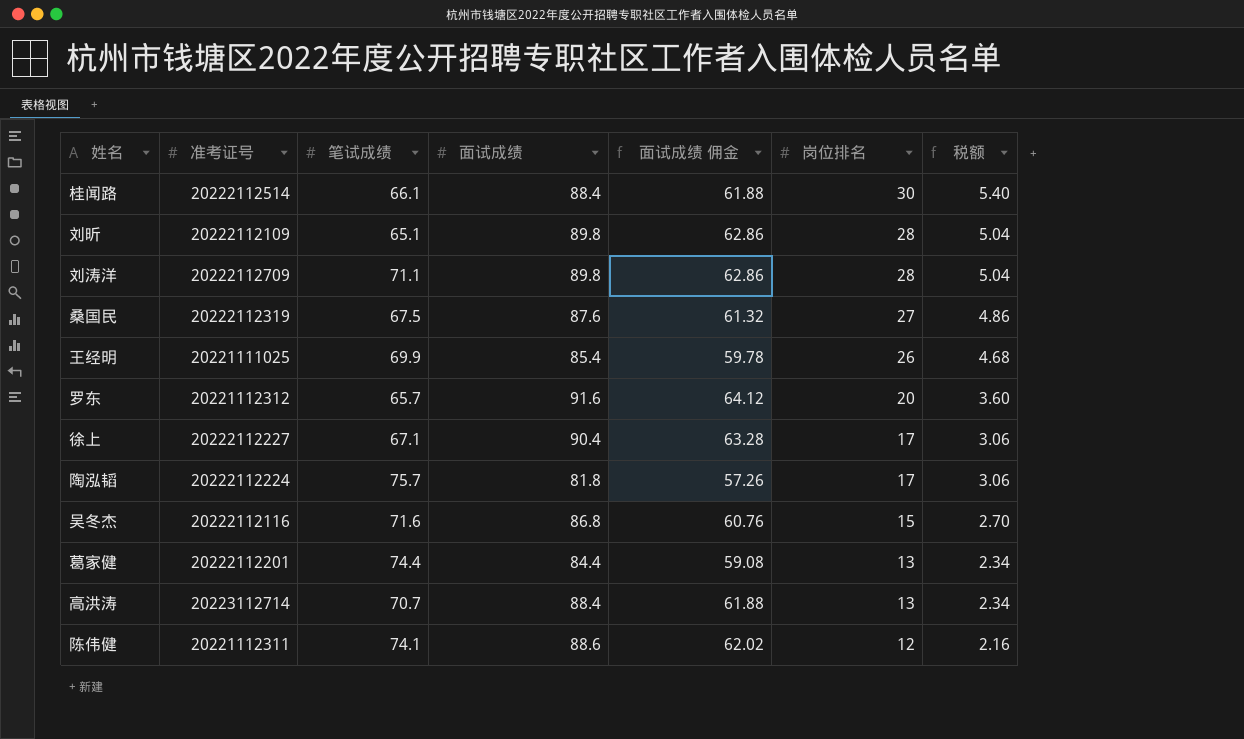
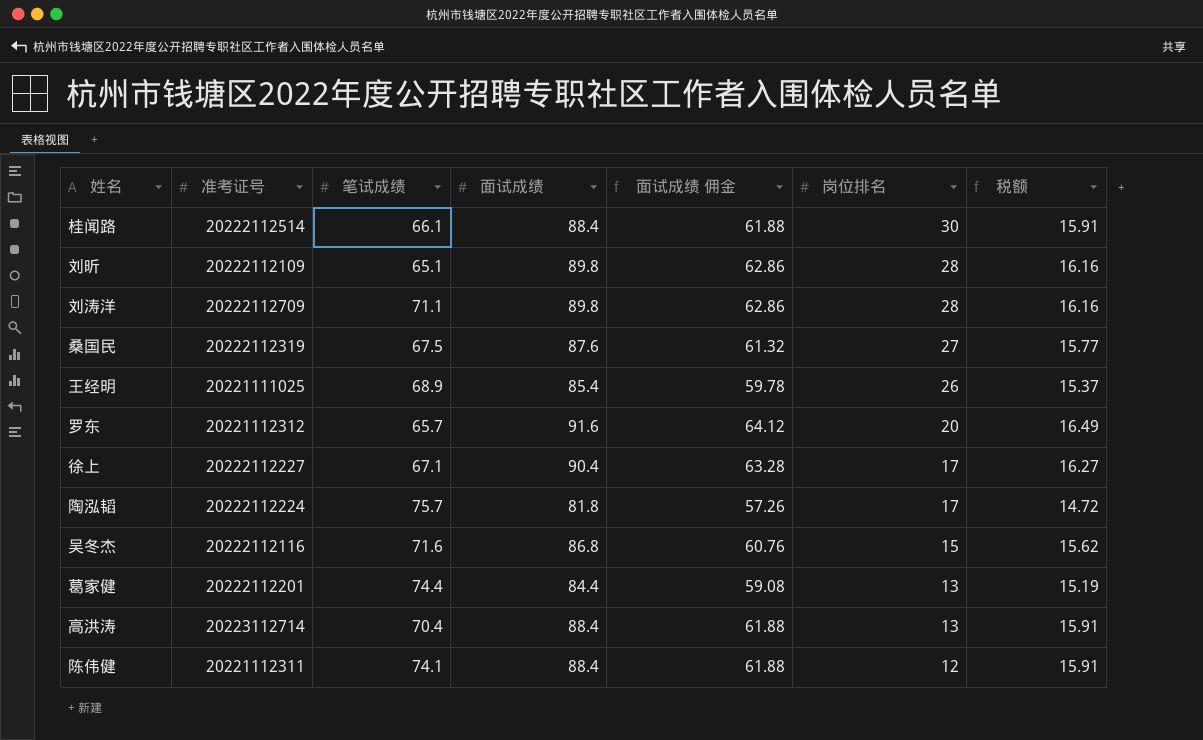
column 税额 | formula: [岗位排名] * 0.18 -> [面试成绩] * 0.18
王经明 | 笔试成绩: 69.9 -> 68.9
高洪涛 | 笔试成绩: 70.7 -> 70.4
陈伟健 | 面试成绩: 88.6 -> 88.4
陈伟健 | 面试成绩 佣金: 62.02 -> 61.88

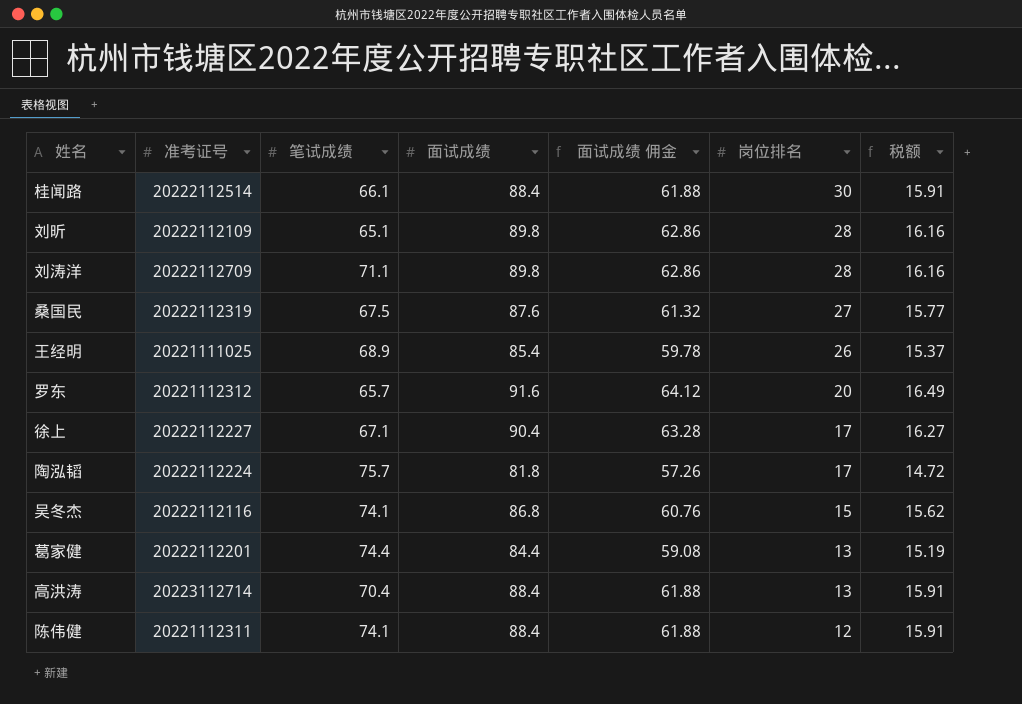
吴冬杰 | 笔试成绩: 71.6 -> 74.1

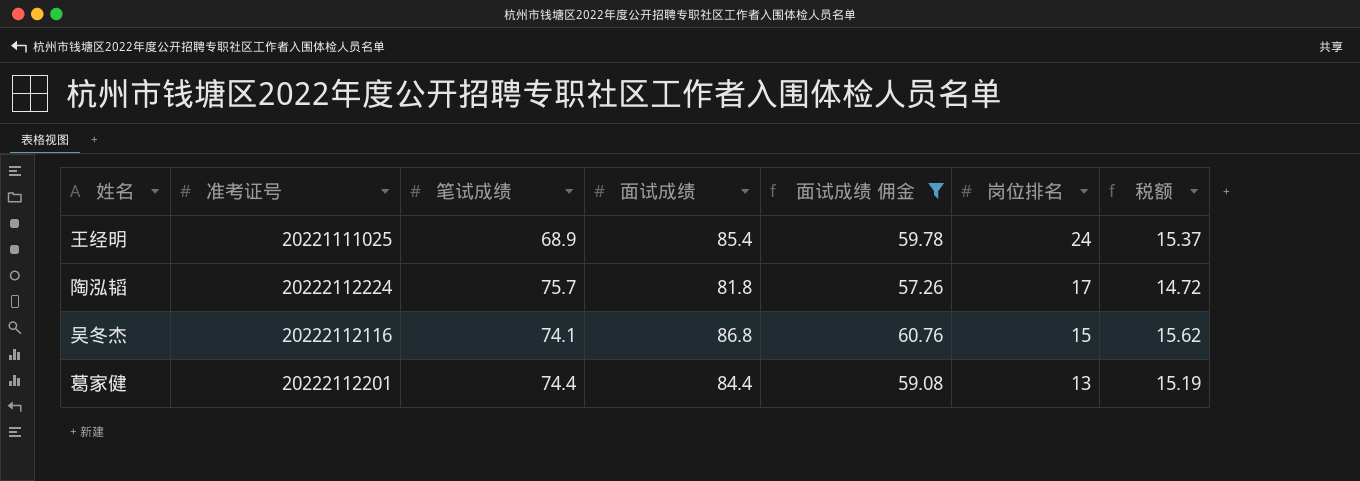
filter: none -> 面试成绩 佣金 <= 60.76
王经明 | 岗位排名: 26 -> 24

